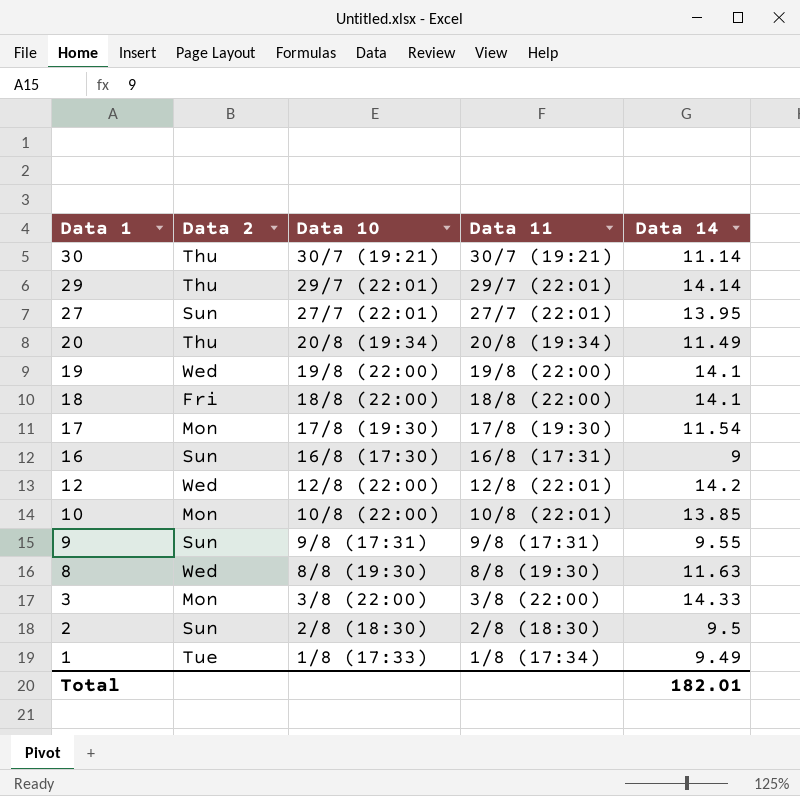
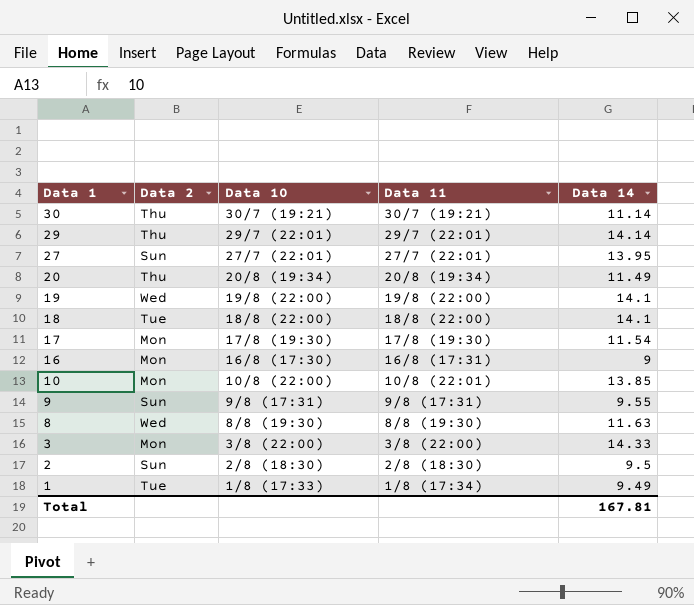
row 12: Wed | 12/8 (22:00) | 12/8 (22:01) | 14.2 -> none
18 | Data 2: Fri -> Tue
16 | Data 2: Sun -> Mon
Total | Data 14: 182.01 -> 167.81

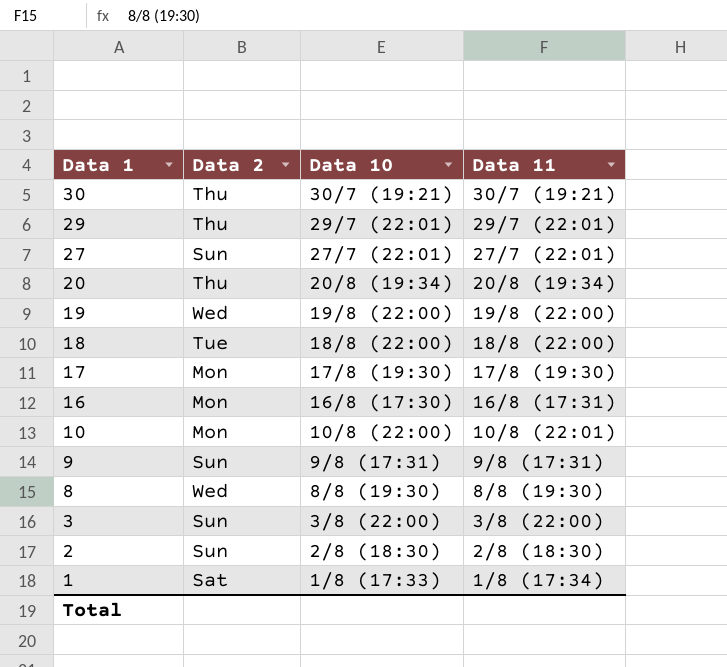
column Data 14 | position: 5 -> none
3 | Data 2: Mon -> Sun
1 | Data 2: Tue -> Sat

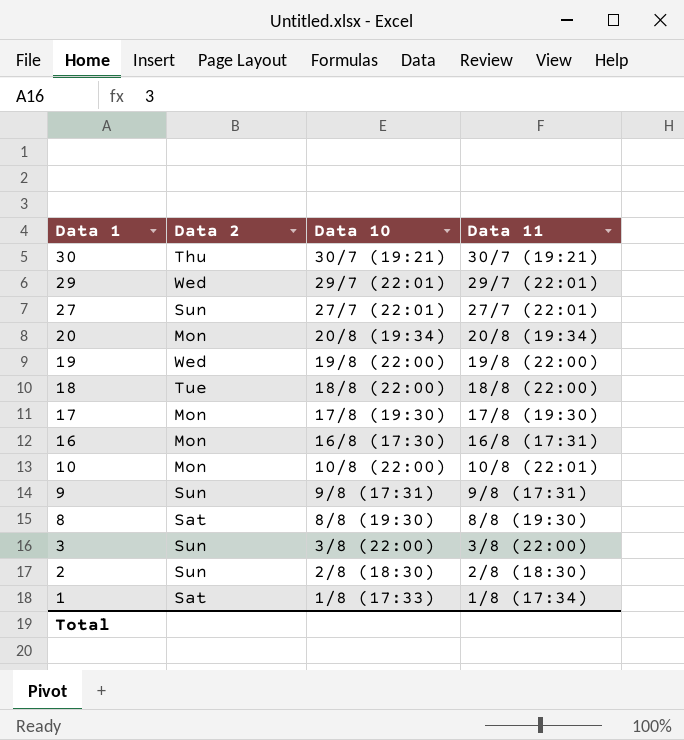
29 | Data 2: Thu -> Wed
20 | Data 2: Thu -> Mon
8 | Data 2: Wed -> Sat

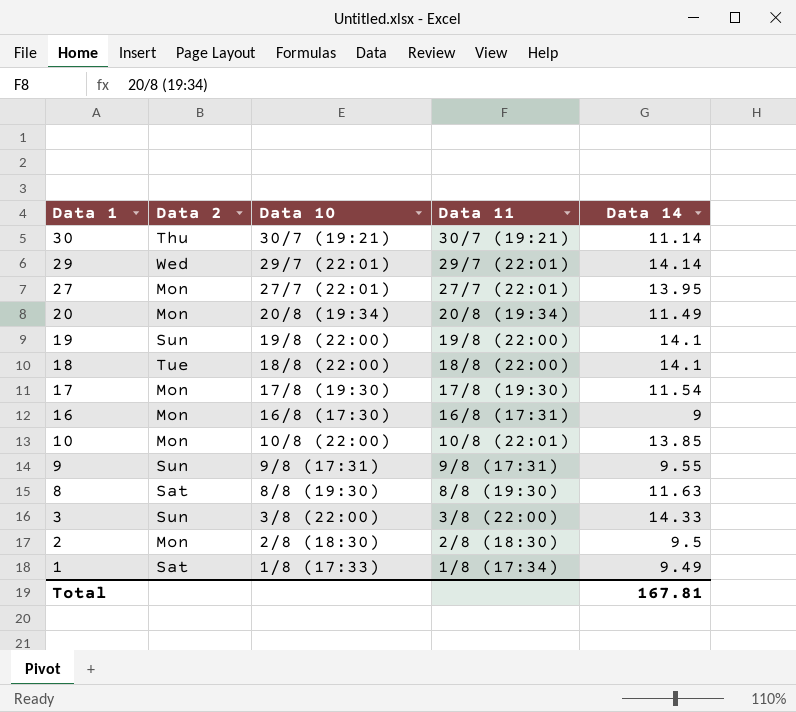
column Data 14 | position: none -> 5
27 | Data 2: Sun -> Mon
19 | Data 2: Wed -> Sun
2 | Data 2: Sun -> Mon

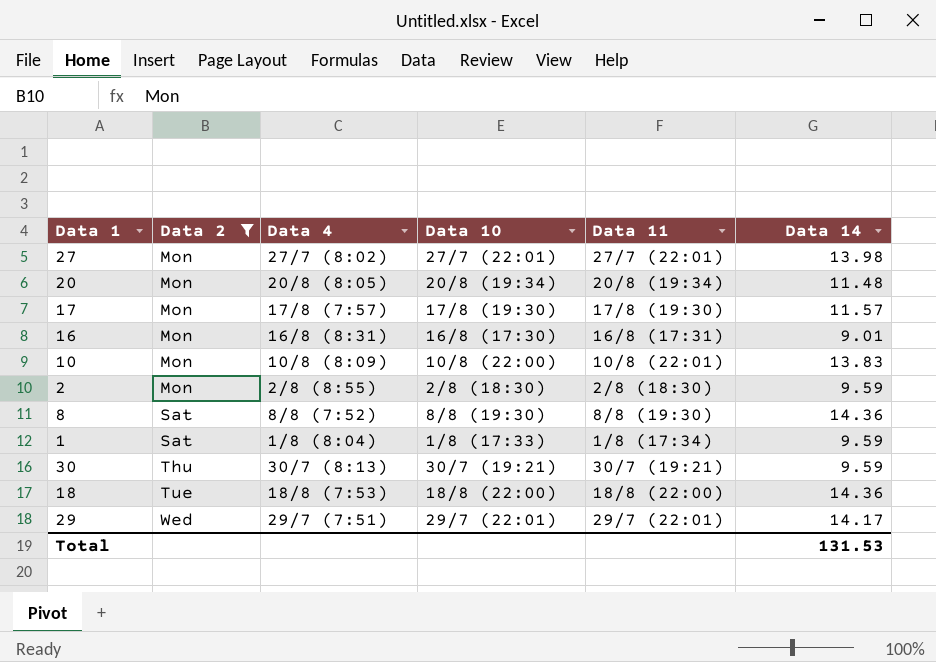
filter: none -> Data 2 != Sun
row order: Data 1 descending -> Data 2 ascending
column Data 4 | position: none -> 3
27 | Data 14: 13.95 -> 13.98
20 | Data 14: 11.49 -> 11.48
17 | Data 14: 11.54 -> 11.57
16 | Data 14: 9 -> 9.01
10 | Data 14: 13.85 -> 13.83
2 | Data 14: 9.5 -> 9.59
8 | Data 14: 11.63 -> 14.36
1 | Data 14: 9.49 -> 9.59
30 | Data 14: 11.14 -> 9.59
18 | Data 14: 14.1 -> 14.36
29 | Data 14: 14.14 -> 14.17
Total | Data 14: 167.81 -> 131.53

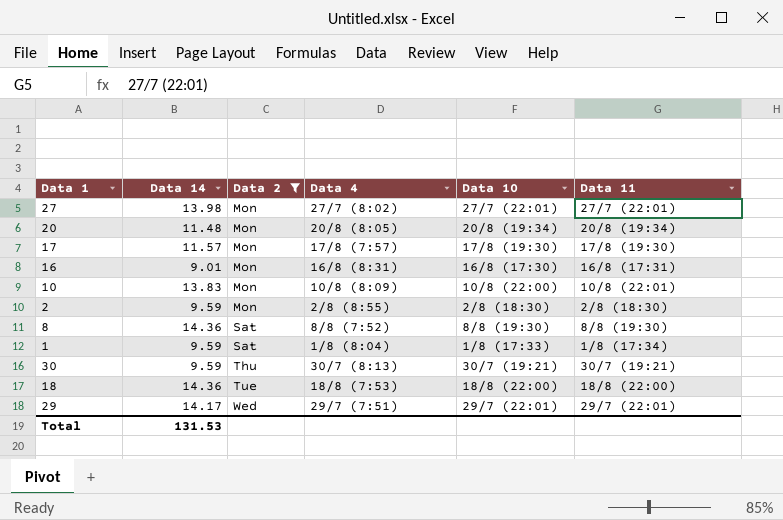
column Data 14 | position: 6 -> 2

